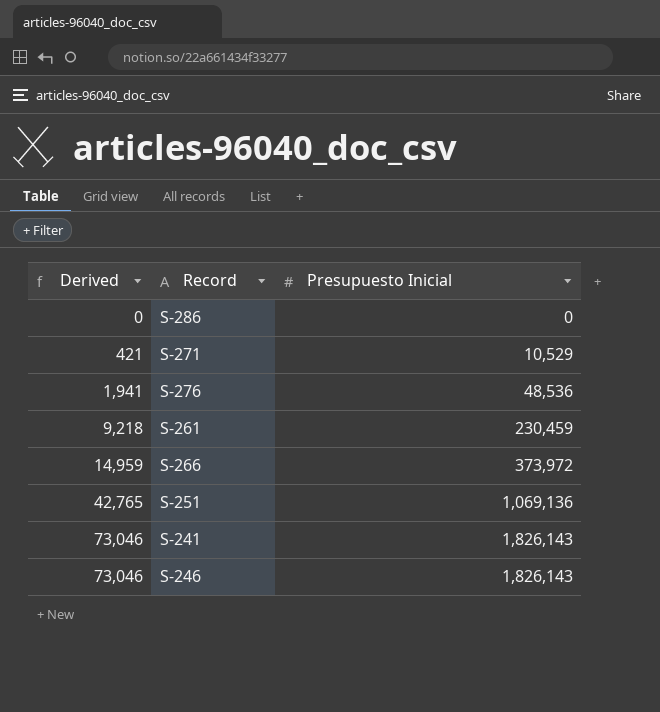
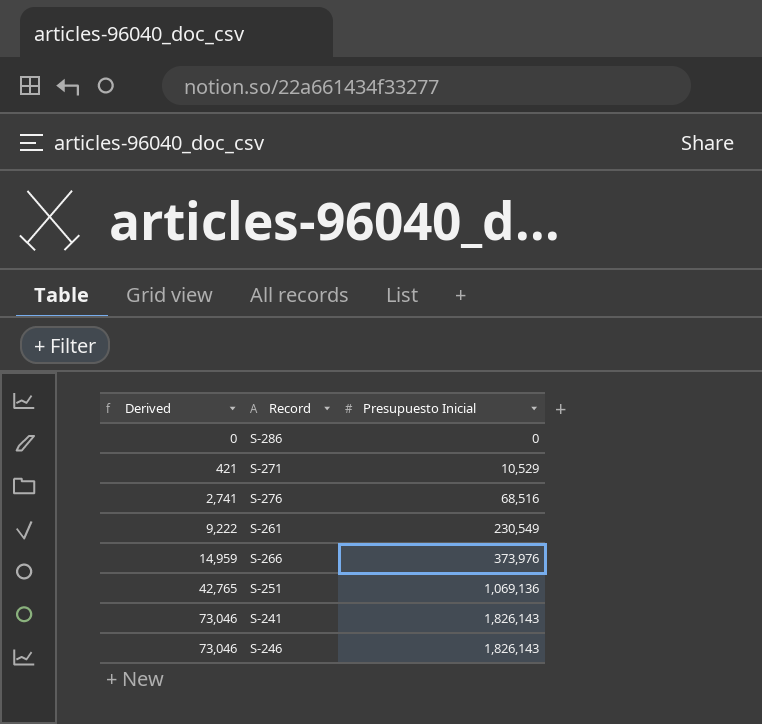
S-276 | Derived: 1,941 -> 2,741
S-276 | Presupuesto Inicial: 48,536 -> 68,516
S-261 | Derived: 9,218 -> 9,222
S-261 | Presupuesto Inicial: 230,459 -> 230,549
S-266 | Presupuesto Inicial: 373,972 -> 373,976

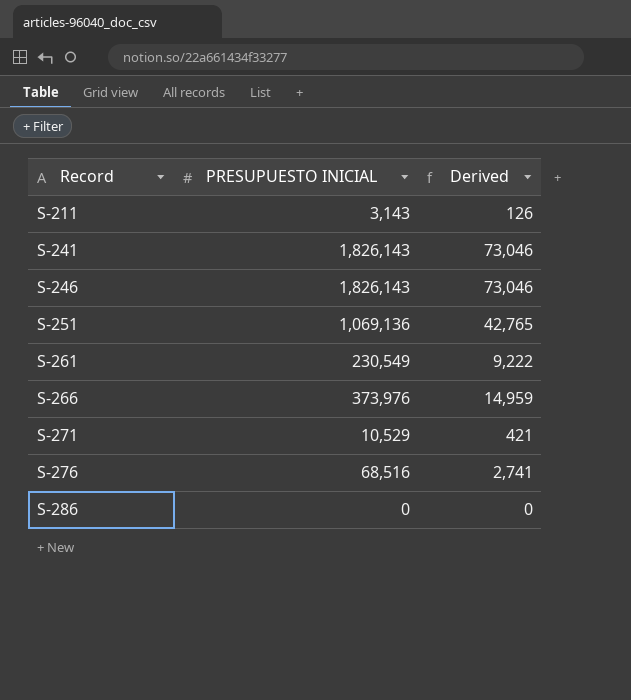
row order: Derived ascending -> Record ascending
column name: Presupuesto Inicial -> PRESUPUESTO INICIAL
column Derived | position: 1 -> 3
row S-211: none -> 3,143 | 126

